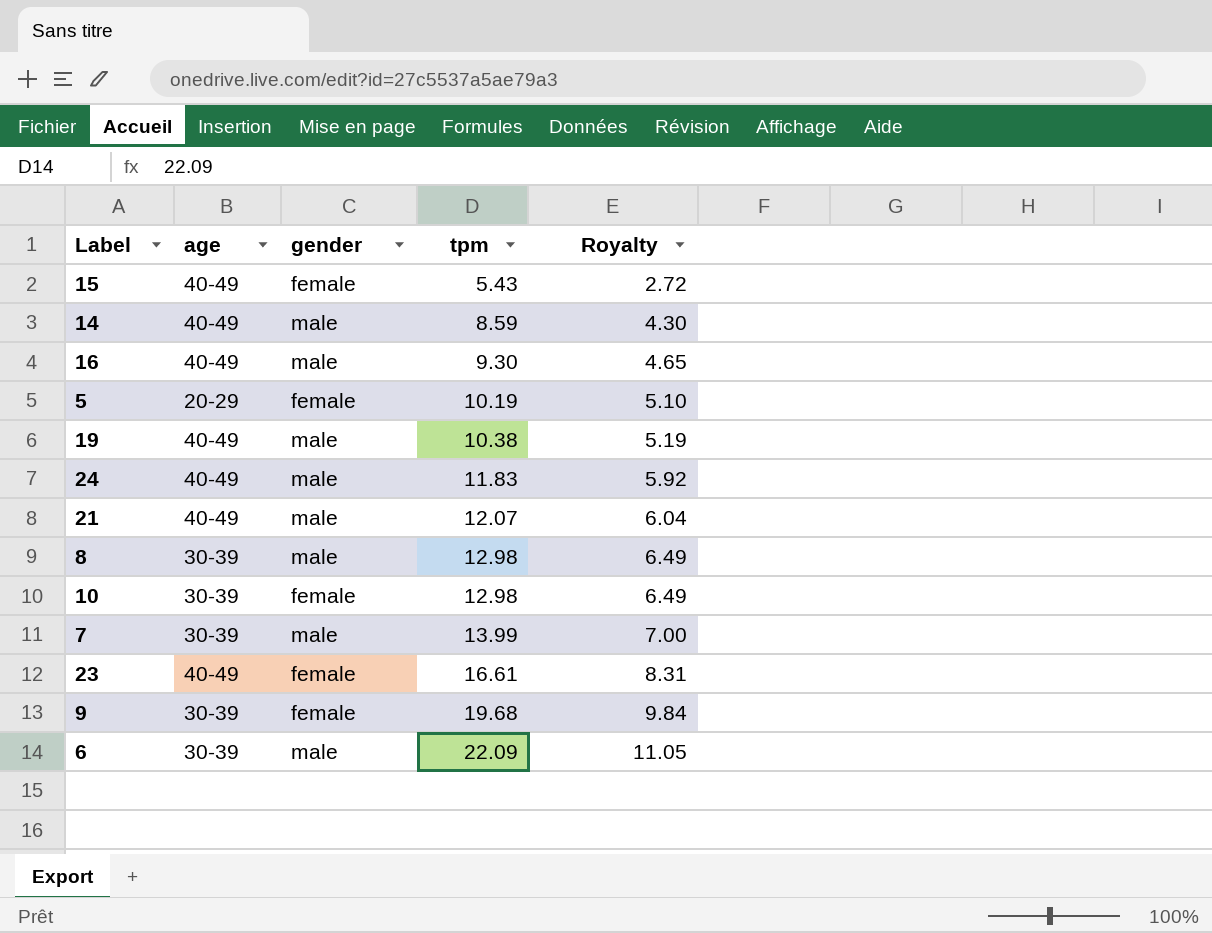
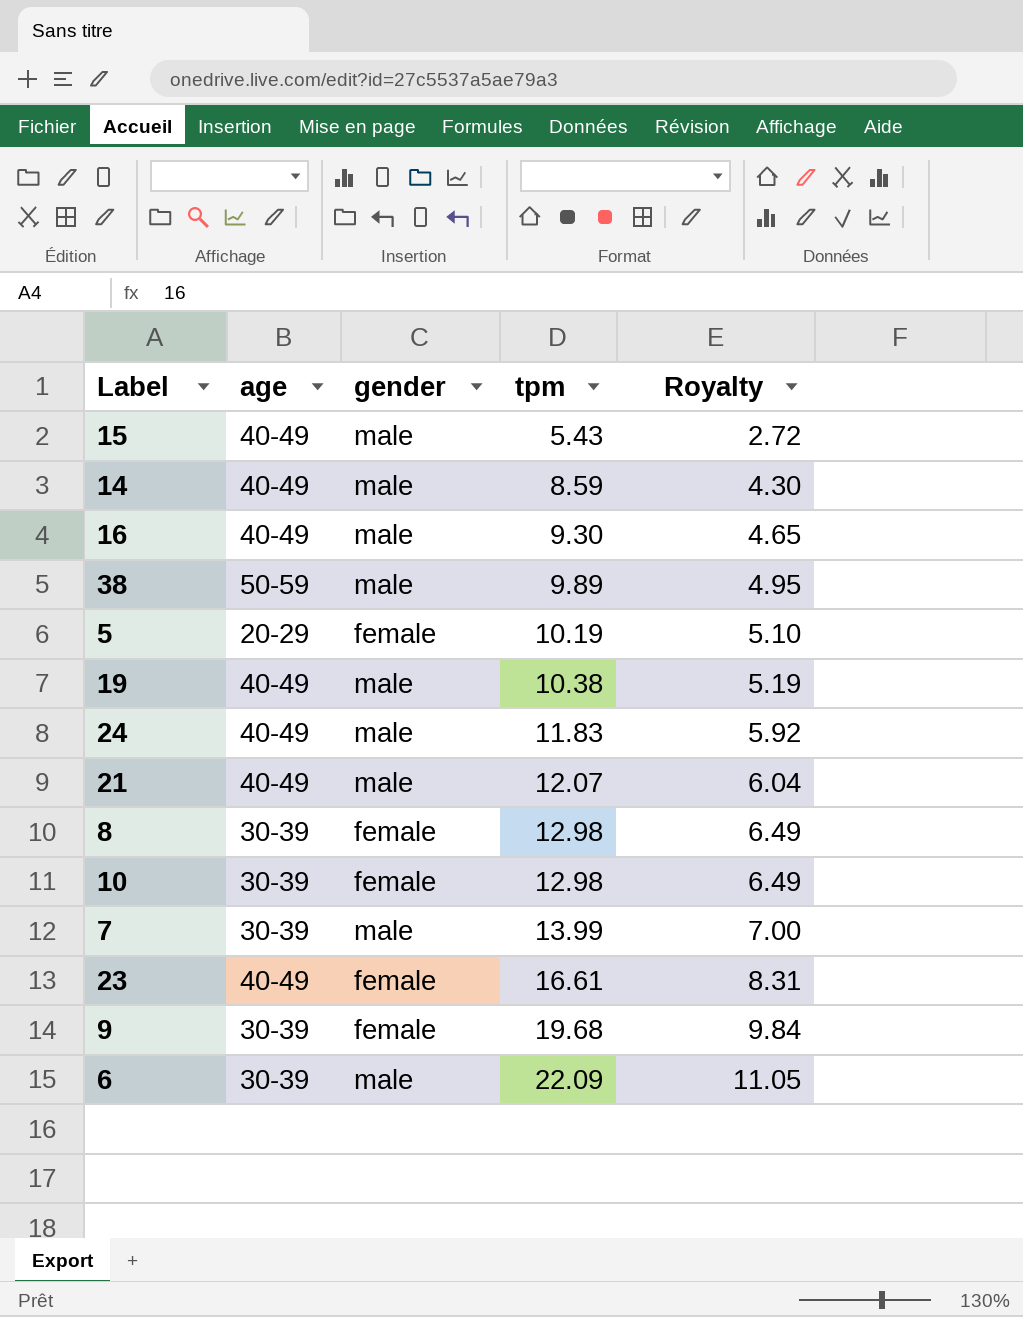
15 | gender: female -> male
row 38: none -> 50-59 | male | 9.89 | 4.95
8 | gender: male -> female

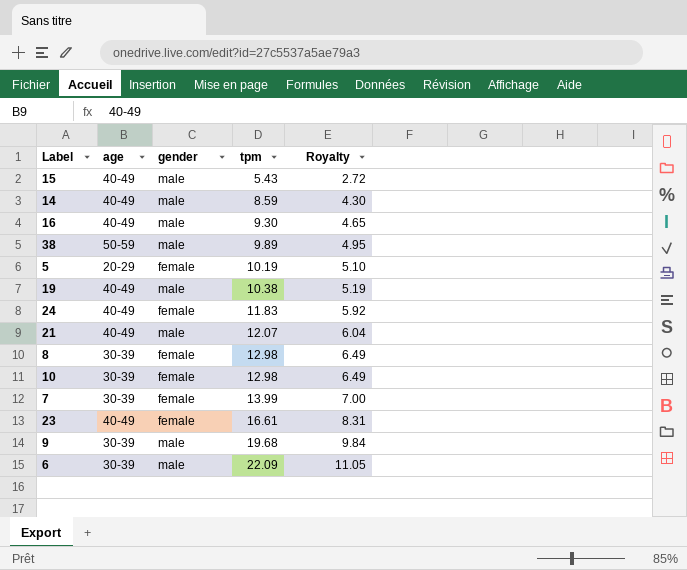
24 | gender: male -> female
7 | gender: male -> female
9 | gender: female -> male

